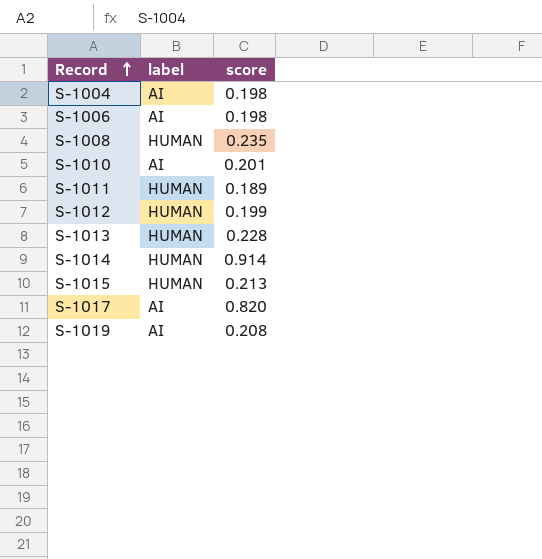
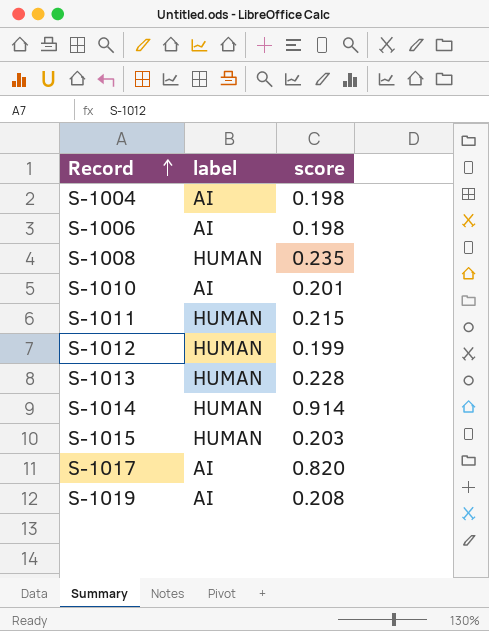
S-1011 | score: 0.189 -> 0.215
S-1015 | score: 0.213 -> 0.203

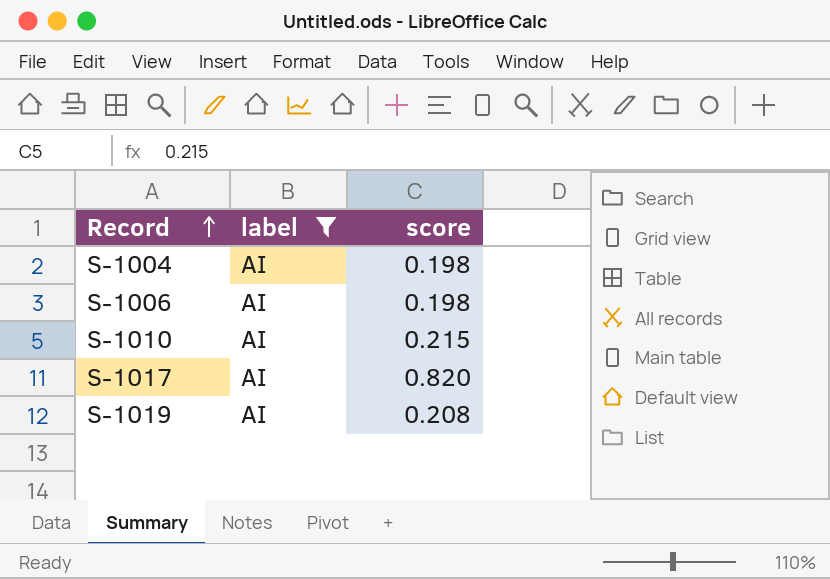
filter: none -> label = AI
S-1010 | score: 0.201 -> 0.215

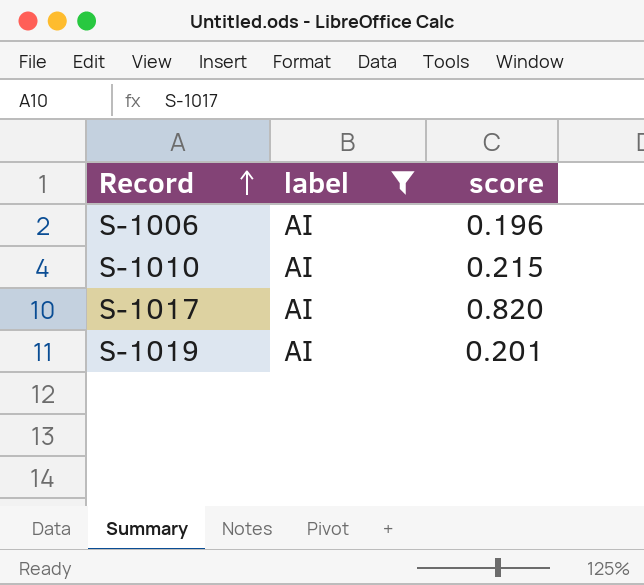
row S-1004: AI | 0.198 -> none
S-1006 | score: 0.198 -> 0.196
S-1019 | score: 0.208 -> 0.201

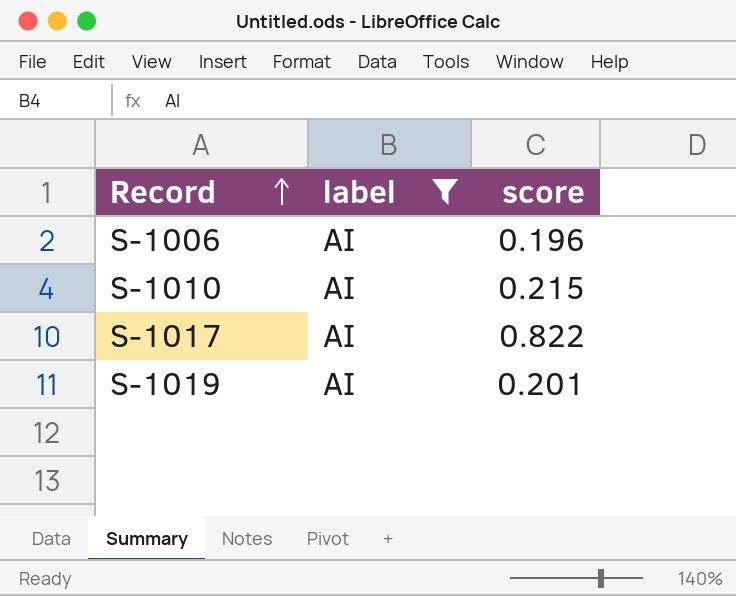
S-1017 | score: 0.820 -> 0.822

